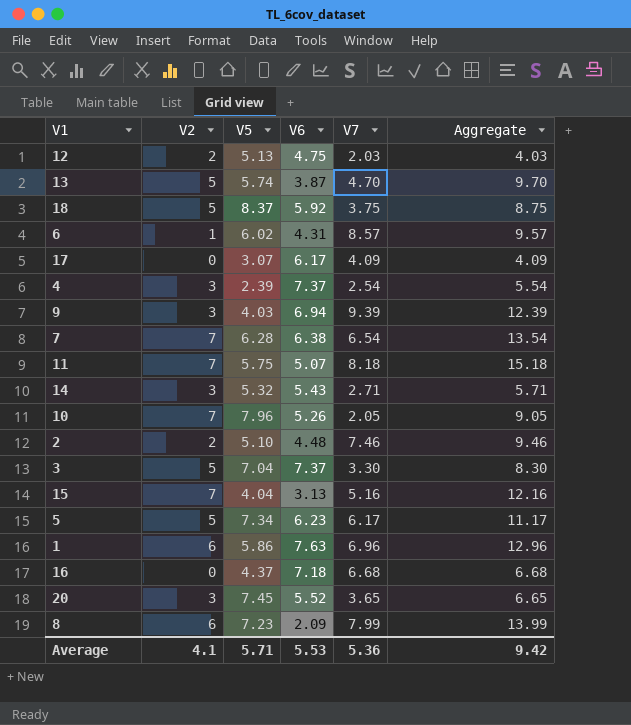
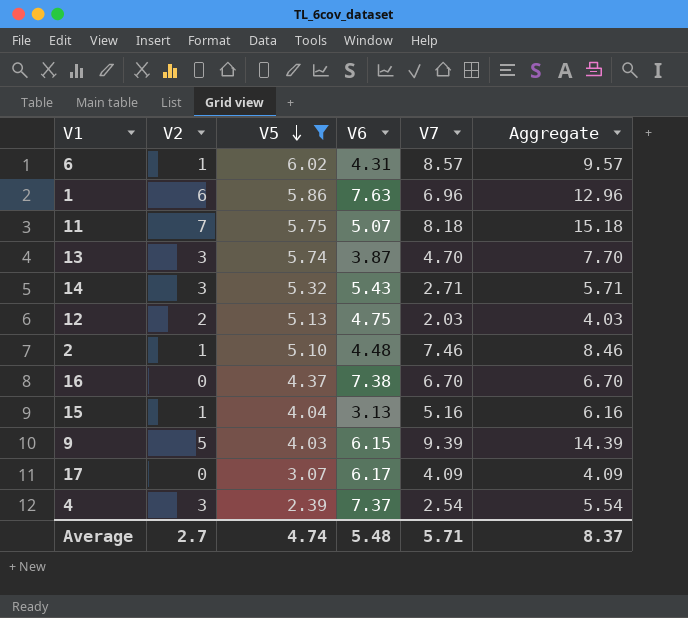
filter: none -> V5 <= 6.02
row order: none -> V5 descending
13 | V2: 5 -> 3
13 | Aggregate: 9.70 -> 7.70
2 | V2: 2 -> 1
2 | Aggregate: 9.46 -> 8.46
16 | V6: 7.18 -> 7.38
16 | V7: 6.68 -> 6.70
16 | Aggregate: 6.68 -> 6.70
15 | V2: 7 -> 1
15 | Aggregate: 12.16 -> 6.16
9 | V2: 3 -> 5
9 | V6: 6.94 -> 6.15
9 | Aggregate: 12.39 -> 14.39
Average | V2: 4.1 -> 2.7
Average | V5: 5.71 -> 4.74
Average | V6: 5.53 -> 5.48
Average | V7: 5.36 -> 5.71
Average | Aggregate: 9.42 -> 8.37

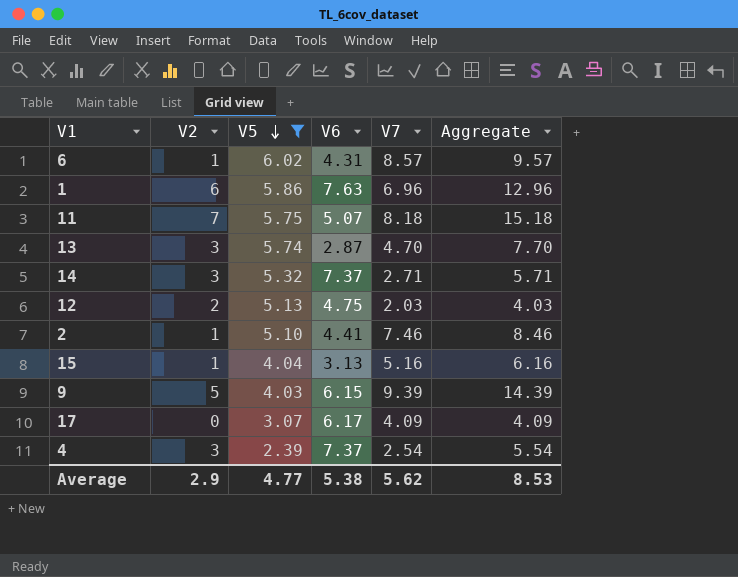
row 16: 0 | 4.37 | 7.38 | 6.70 | 6.70 -> none
13 | V6: 3.87 -> 2.87
14 | V6: 5.43 -> 7.37
2 | V6: 4.48 -> 4.41
Average | V2: 2.7 -> 2.9
Average | V5: 4.74 -> 4.77
Average | V6: 5.48 -> 5.38
Average | V7: 5.71 -> 5.62
Average | Aggregate: 8.37 -> 8.53

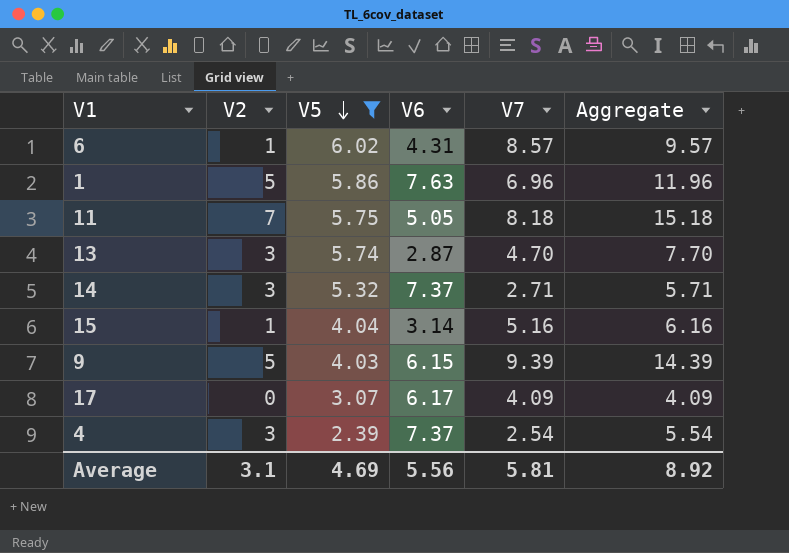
row 12: 2 | 5.13 | 4.75 | 2.03 | 4.03 -> none
row 2: 1 | 5.10 | 4.41 | 7.46 | 8.46 -> none
1 | V2: 6 -> 5
1 | Aggregate: 12.96 -> 11.96
11 | V6: 5.07 -> 5.05
15 | V6: 3.13 -> 3.14
Average | V2: 2.9 -> 3.1
Average | V5: 4.77 -> 4.69
Average | V6: 5.38 -> 5.56
Average | V7: 5.62 -> 5.81
Average | Aggregate: 8.53 -> 8.92

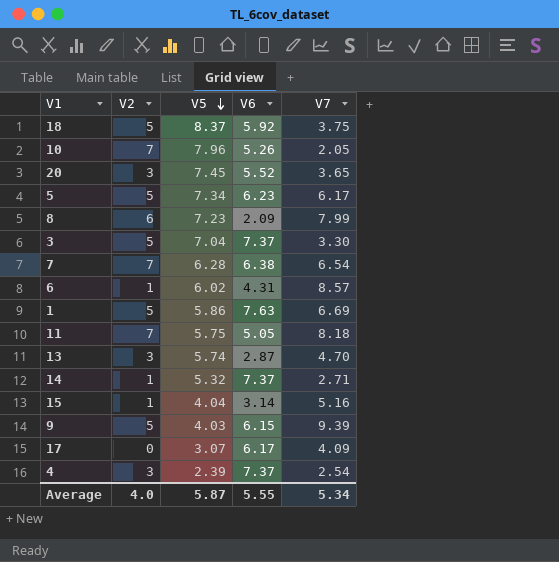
filter: V5 <= 6.02 -> none
column Aggregate | formula: [V2] + [V7] -> none
1 | V7: 6.96 -> 6.69
14 | V2: 3 -> 1
Average | V2: 3.1 -> 4.0
Average | V5: 4.69 -> 5.87
Average | V6: 5.56 -> 5.55
Average | V7: 5.81 -> 5.34

